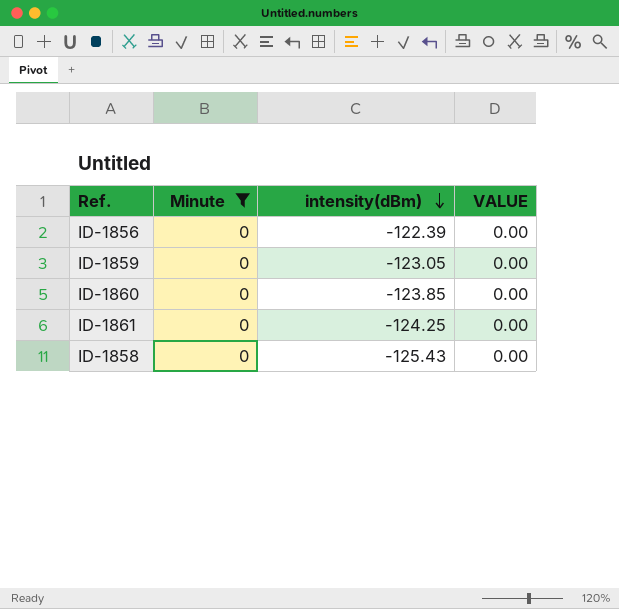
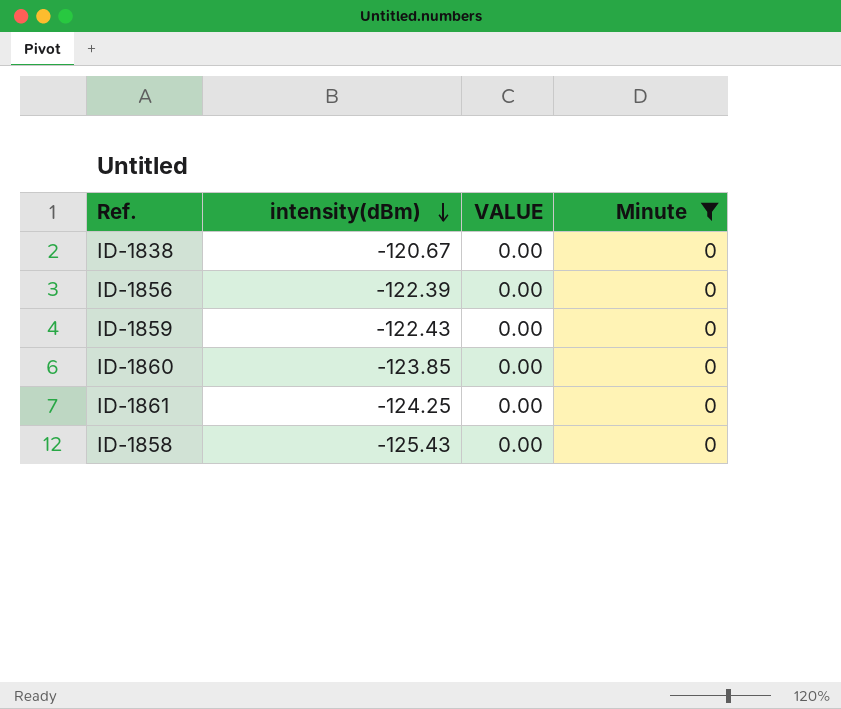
column Minute | position: 2 -> 4
row ID-1838: none -> -120.67 | 0.00 | 0
ID-1859 | intensity(dBm): -123.05 -> -122.43

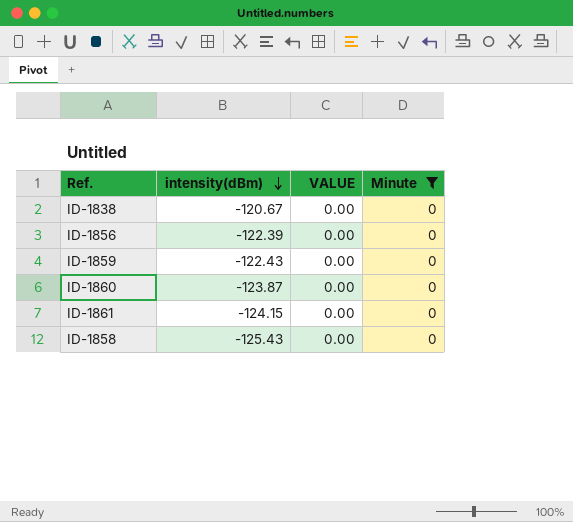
ID-1860 | intensity(dBm): -123.85 -> -123.87
ID-1861 | intensity(dBm): -124.25 -> -124.15

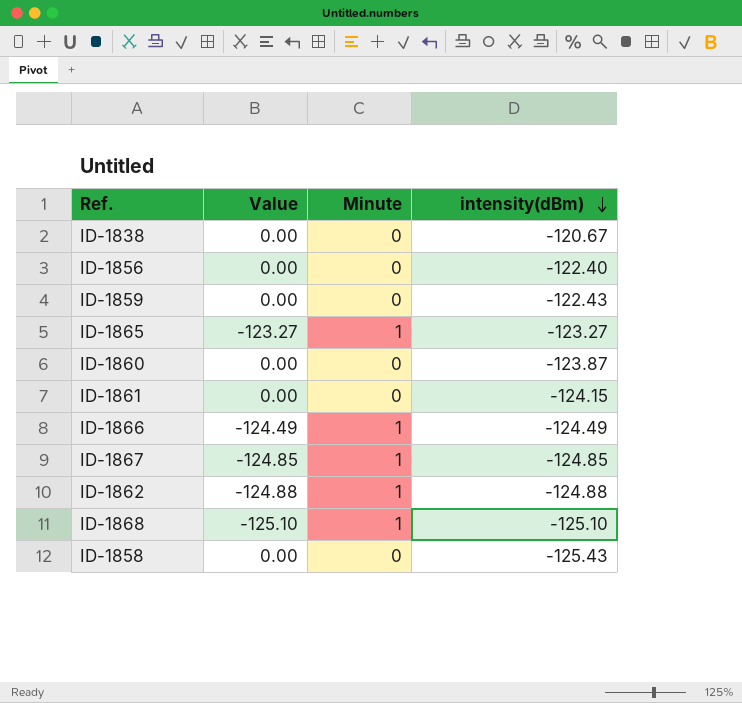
filter: Minute = 0 -> none
column name: VALUE -> Value
column intensity(dBm) | position: 2 -> 4
ID-1856 | intensity(dBm): -122.39 -> -122.40

